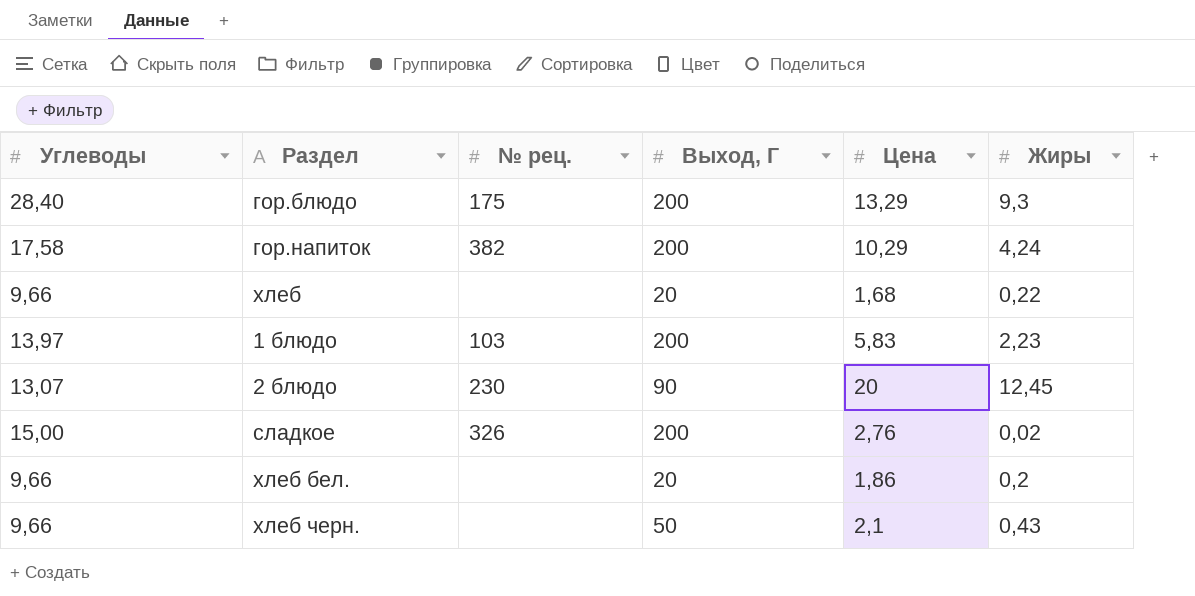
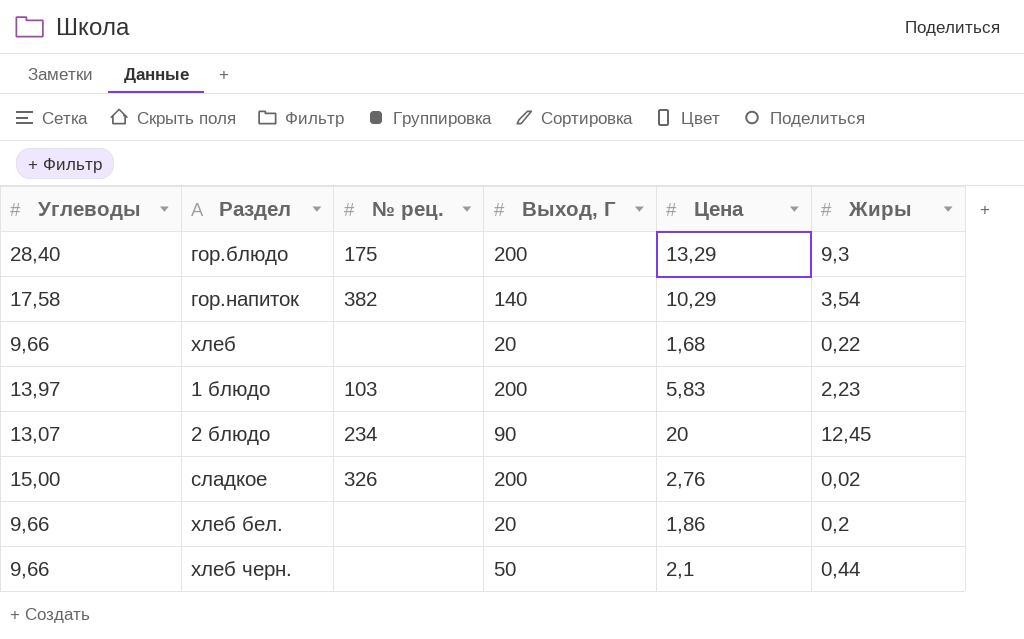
гор.напиток | Выход, Г: 200 -> 140
гор.напиток | Жиры: 4,24 -> 3,54
2 блюдо | № рец.: 230 -> 234
хлеб черн. | Жиры: 0,43 -> 0,44

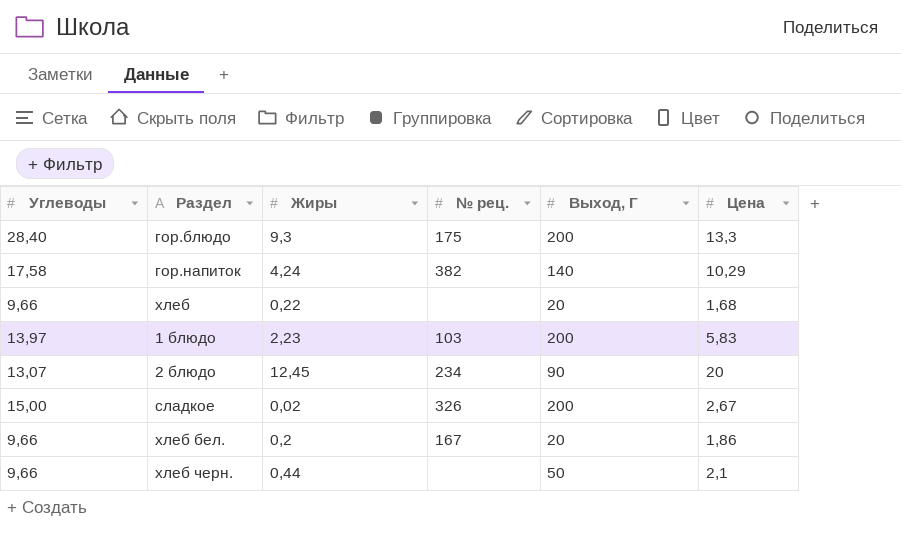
column Жиры | position: 6 -> 3
гор.блюдо | Цена: 13,29 -> 13,3
гор.напиток | Жиры: 3,54 -> 4,24
сладкое | Цена: 2,76 -> 2,67
хлеб бел. | № рец.: none -> 167

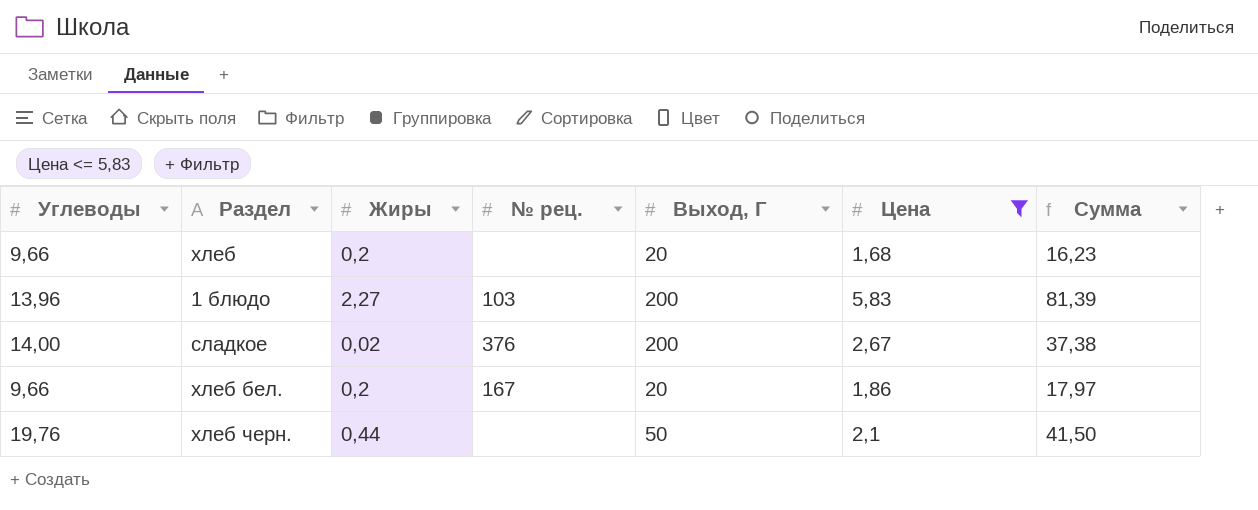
filter: none -> Цена <= 5,83
column Сумма | formula: none -> [Углеводы] * [Цена]
хлеб | Жиры: 0,22 -> 0,2
1 блюдо | Углеводы: 13,97 -> 13,96
1 блюдо | Жиры: 2,23 -> 2,27
сладкое | Углеводы: 15,00 -> 14,00
сладкое | № рец.: 326 -> 376
хлеб черн. | Углеводы: 9,66 -> 19,76

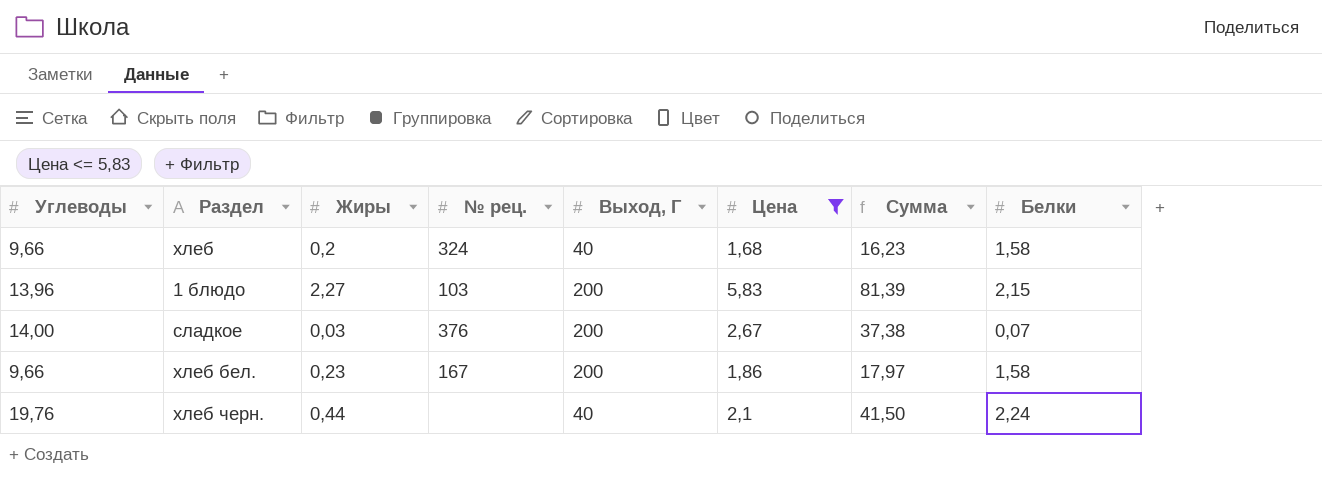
column Белки | position: none -> 8
хлеб | № рец.: none -> 324
хлеб | Выход, Г: 20 -> 40
сладкое | Жиры: 0,02 -> 0,03
хлеб бел. | Жиры: 0,2 -> 0,23
хлеб бел. | Выход, Г: 20 -> 200
хлеб черн. | Выход, Г: 50 -> 40

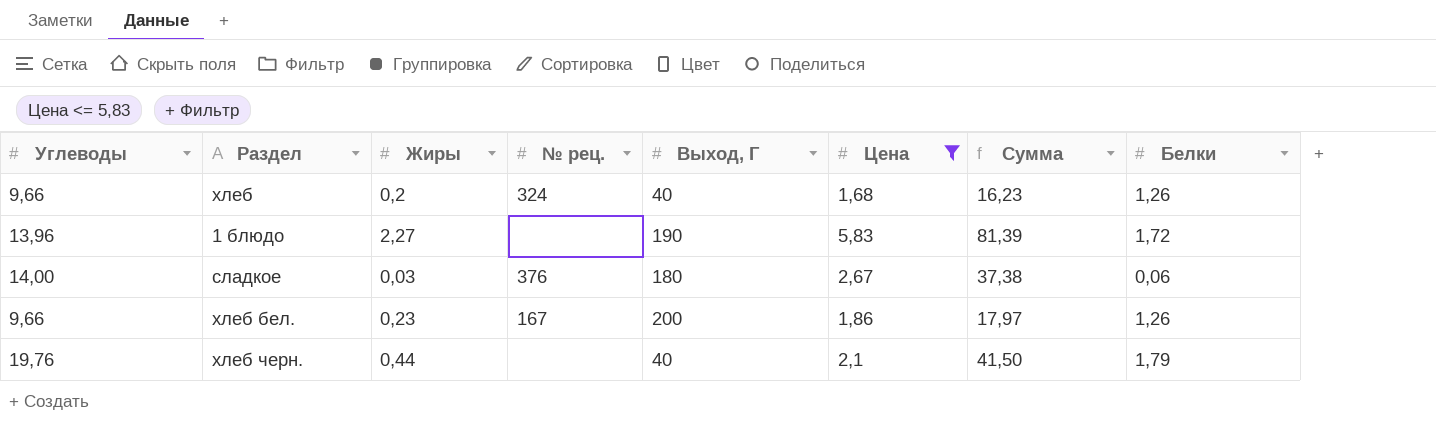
хлеб | Белки: 1,58 -> 1,26
1 блюдо | № рец.: 103 -> none
1 блюдо | Выход, Г: 200 -> 190
1 блюдо | Белки: 2,15 -> 1,72
сладкое | Выход, Г: 200 -> 180
сладкое | Белки: 0,07 -> 0,06
хлеб бел. | Белки: 1,58 -> 1,26
хлеб черн. | Белки: 2,24 -> 1,79

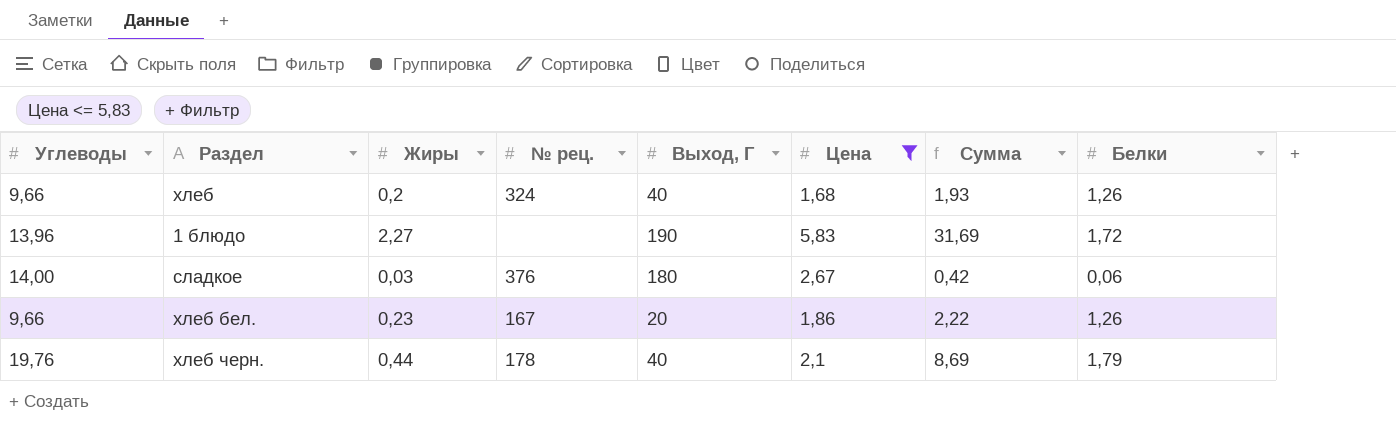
column Сумма | formula: [Углеводы] * [Цена] -> [Углеводы] * [Жиры]
хлеб бел. | Выход, Г: 200 -> 20
хлеб черн. | № рец.: none -> 178

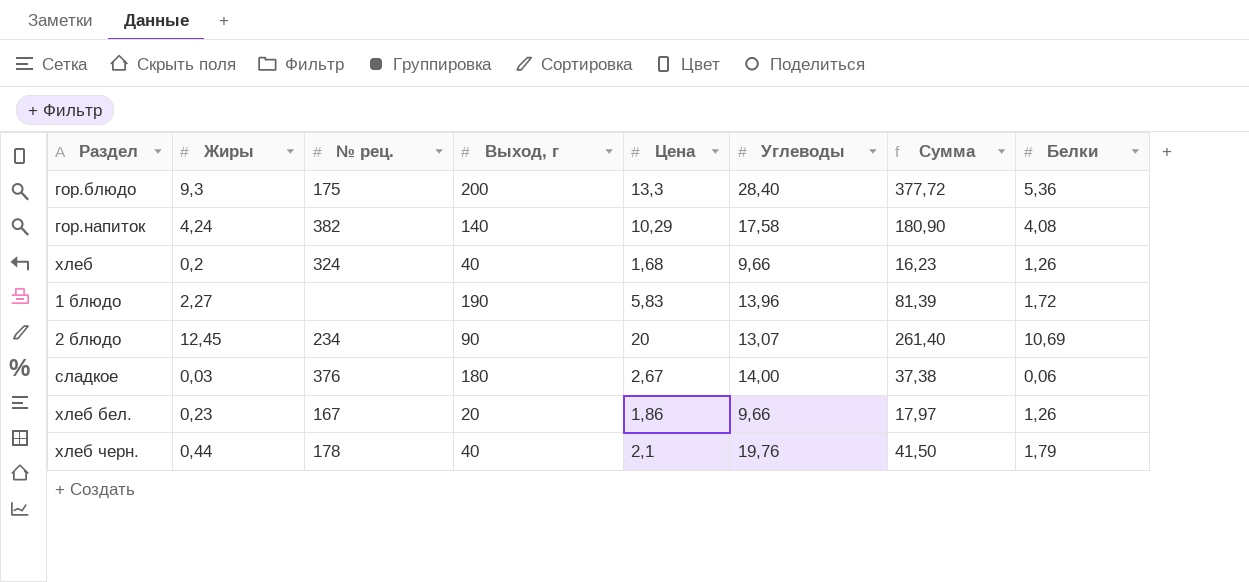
filter: Цена <= 5,83 -> none
column name: Выход, Г -> Выход, г
column Углеводы | position: 1 -> 6
column Сумма | formula: [Углеводы] * [Жиры] -> [Цена] * [Углеводы]

